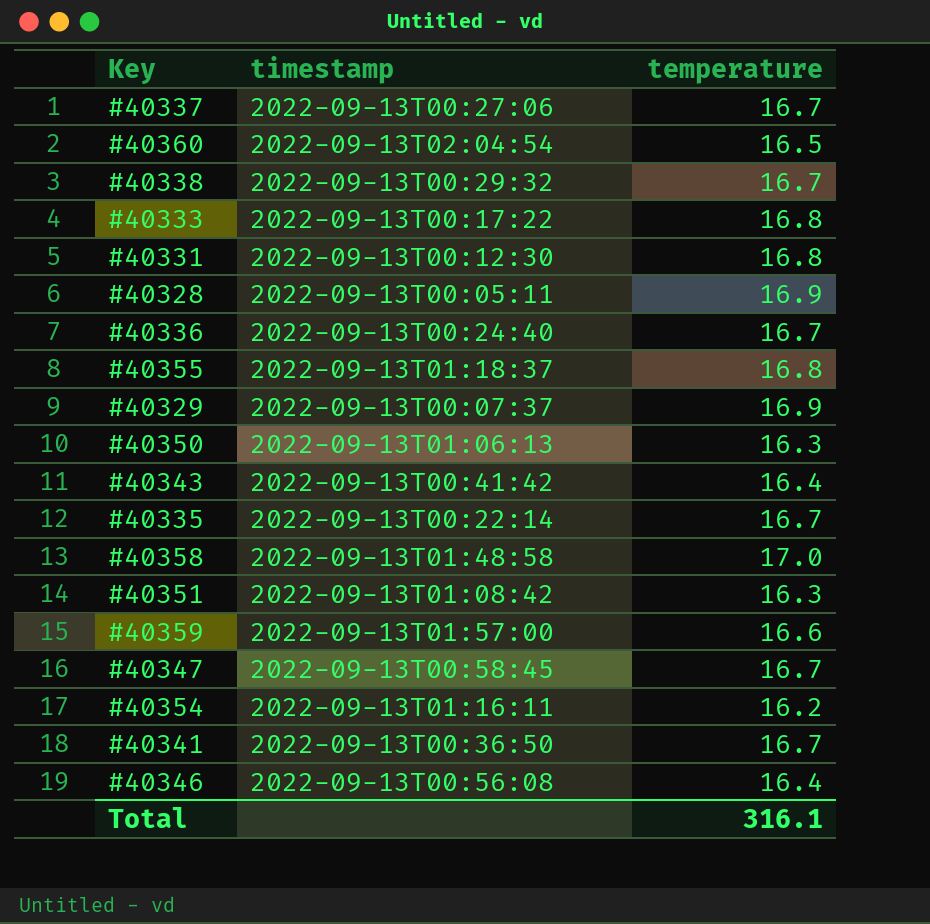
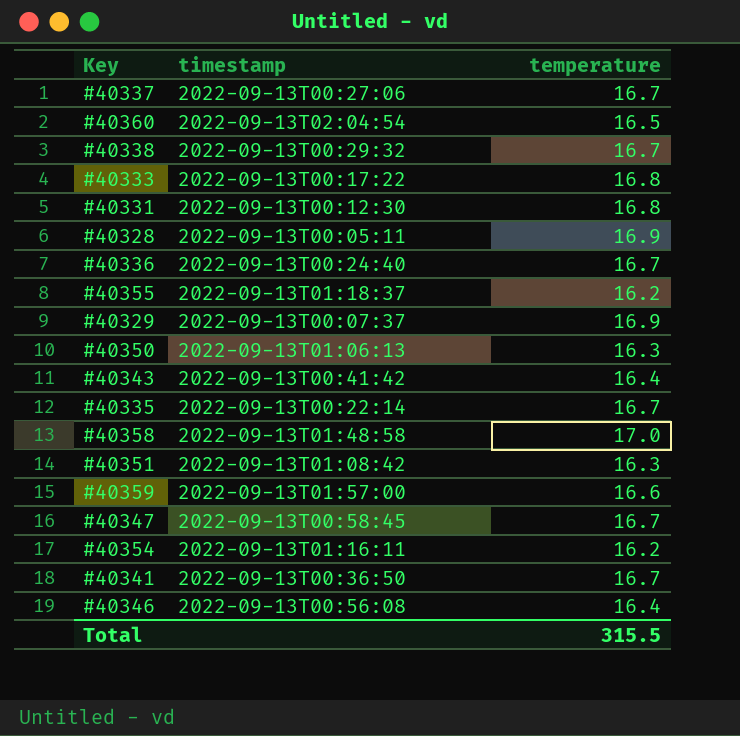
#40355 | temperature: 16.8 -> 16.2
Total | temperature: 316.1 -> 315.5

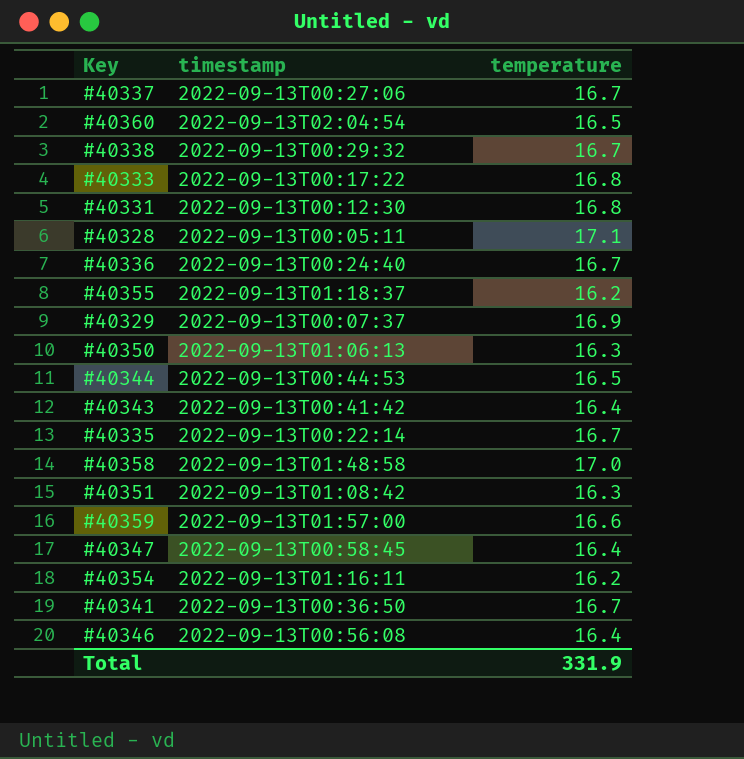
#40328 | temperature: 16.9 -> 17.1
row #40344: none -> 2022-09-13T00:44:53 | 16.5
#40347 | temperature: 16.7 -> 16.4
Total | temperature: 315.5 -> 331.9

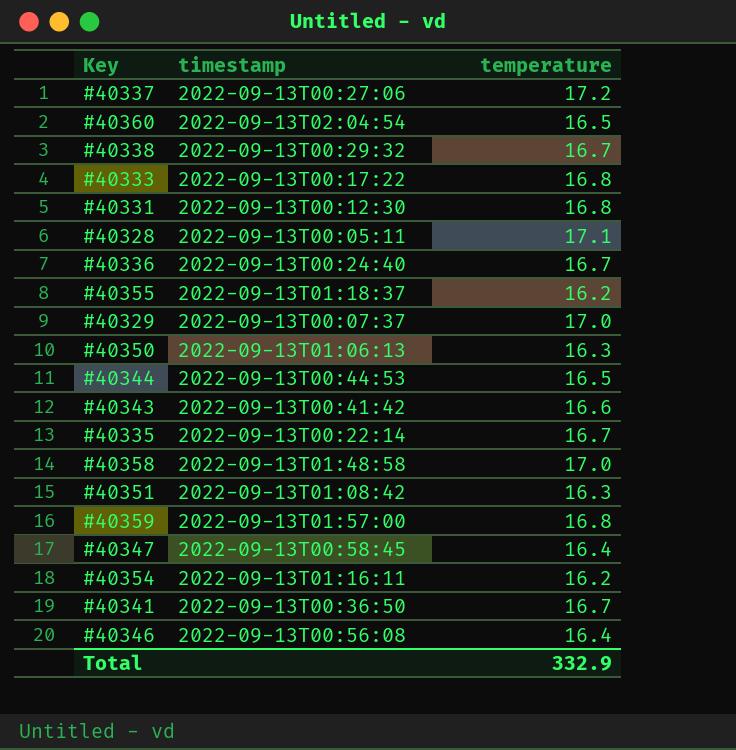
#40337 | temperature: 16.7 -> 17.2
#40329 | temperature: 16.9 -> 17.0
#40343 | temperature: 16.4 -> 16.6
#40359 | temperature: 16.6 -> 16.8
Total | temperature: 331.9 -> 332.9

